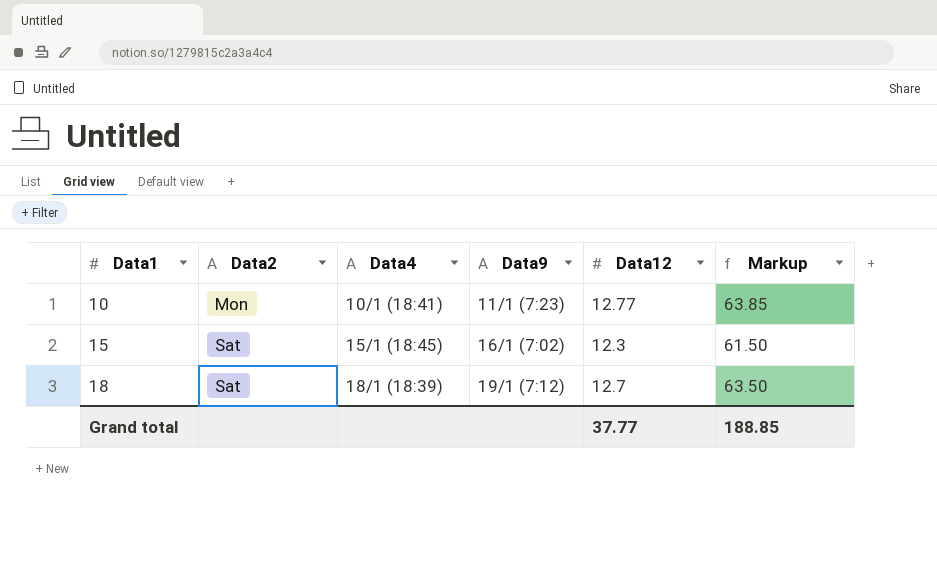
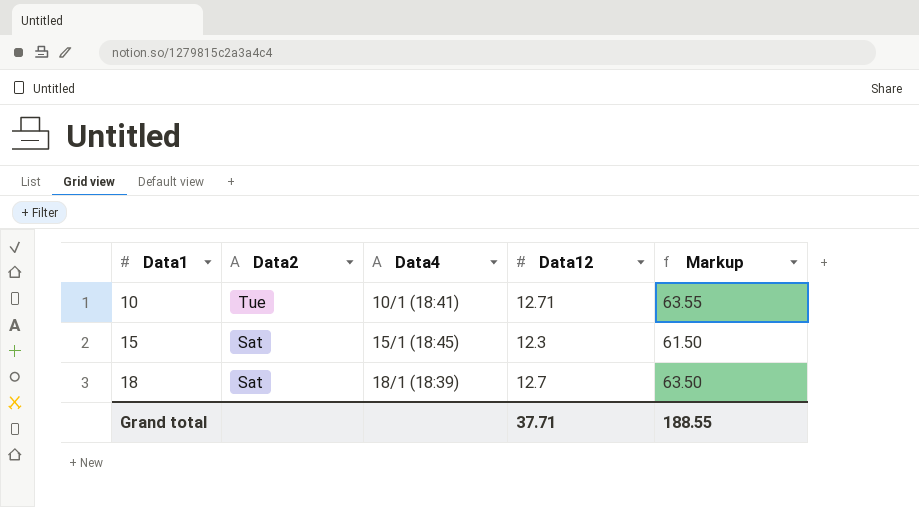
column Data9 | position: 4 -> none
10 | Data2: Mon -> Tue
10 | Data12: 12.77 -> 12.71
10 | Markup: 63.85 -> 63.55
Grand total | Data12: 37.77 -> 37.71
Grand total | Markup: 188.85 -> 188.55

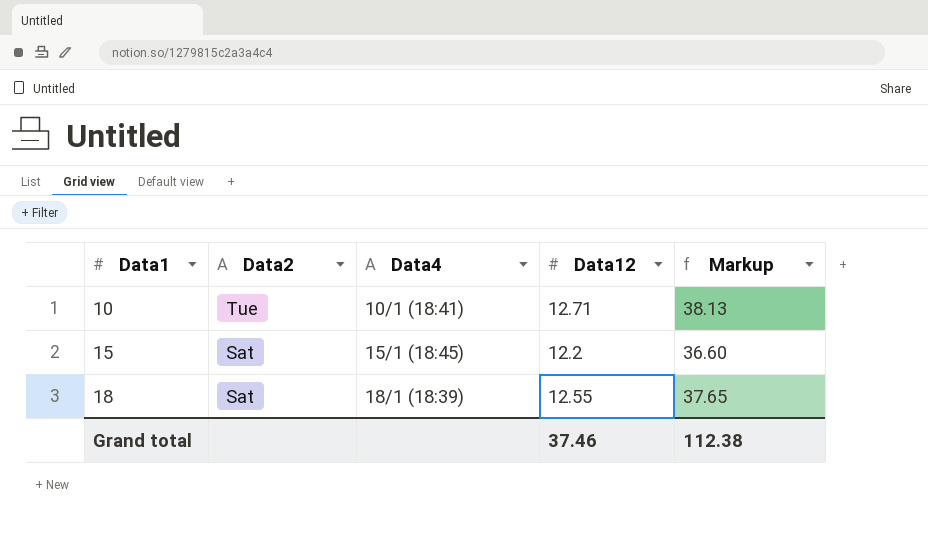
column Markup | formula: [Data12] * 5 -> [Data12] * 3
15 | Data12: 12.3 -> 12.2
18 | Data12: 12.7 -> 12.55
Grand total | Data12: 37.71 -> 37.46
Grand total | Markup: 188.55 -> 112.38

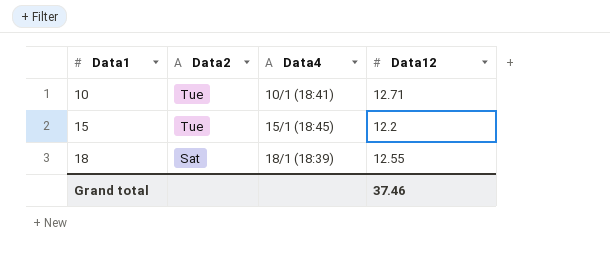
column Markup | formula: [Data12] * 3 -> none
15 | Data2: Sat -> Tue

